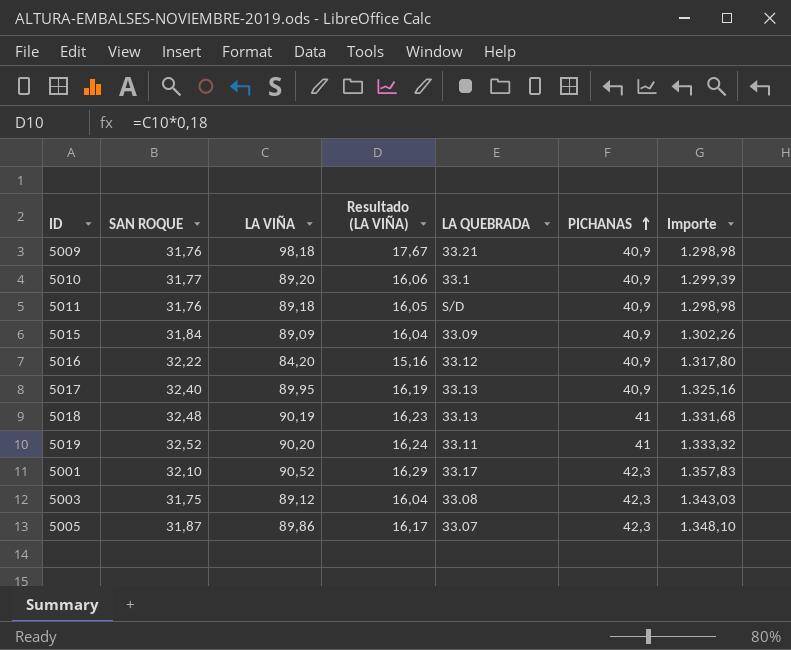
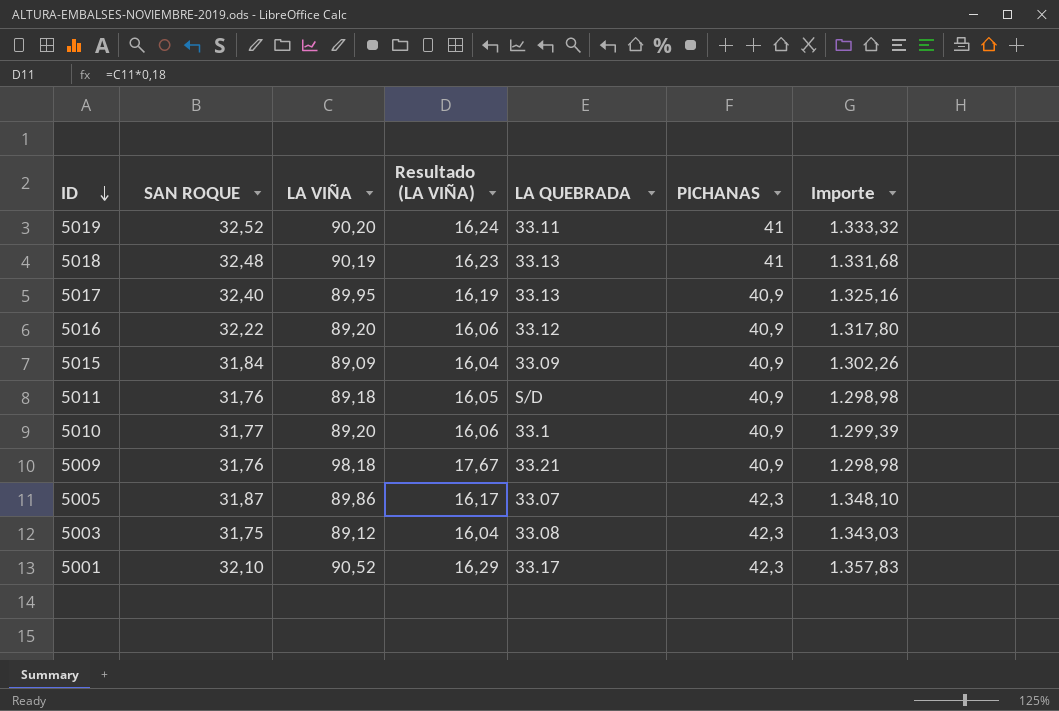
row order: PICHANAS ascending -> ID descending
5016 | LA VIÑA: 84,20 -> 89,20
5016 | Resultado (LA VIÑA): 15,16 -> 16,06

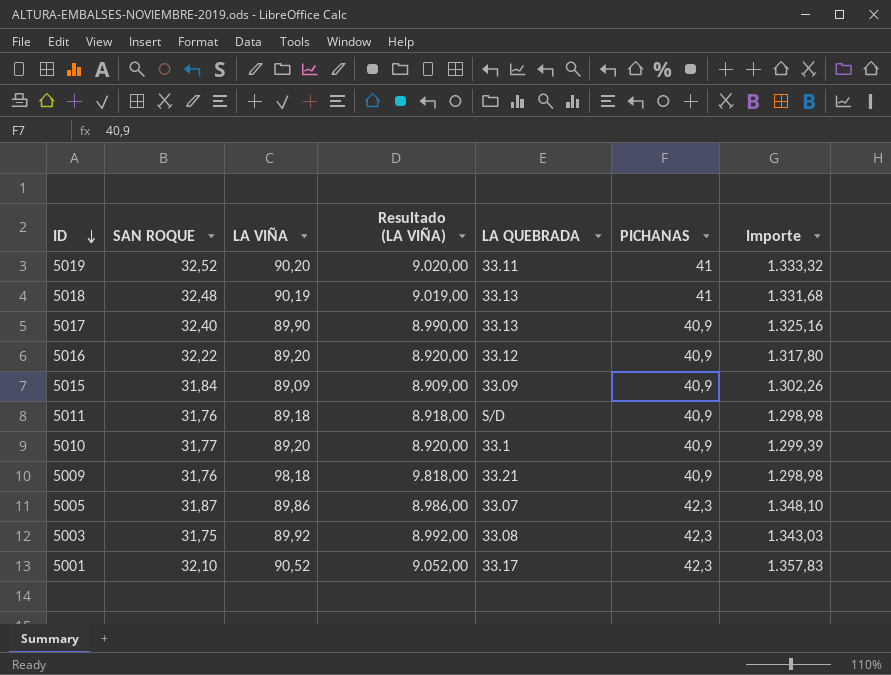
column Resultado (LA VIÑA) | formula: [LA VIÑA] * 0,18 -> [LA VIÑA] * 100
5017 | LA VIÑA: 89,95 -> 89,90
5003 | LA VIÑA: 89,12 -> 89,92

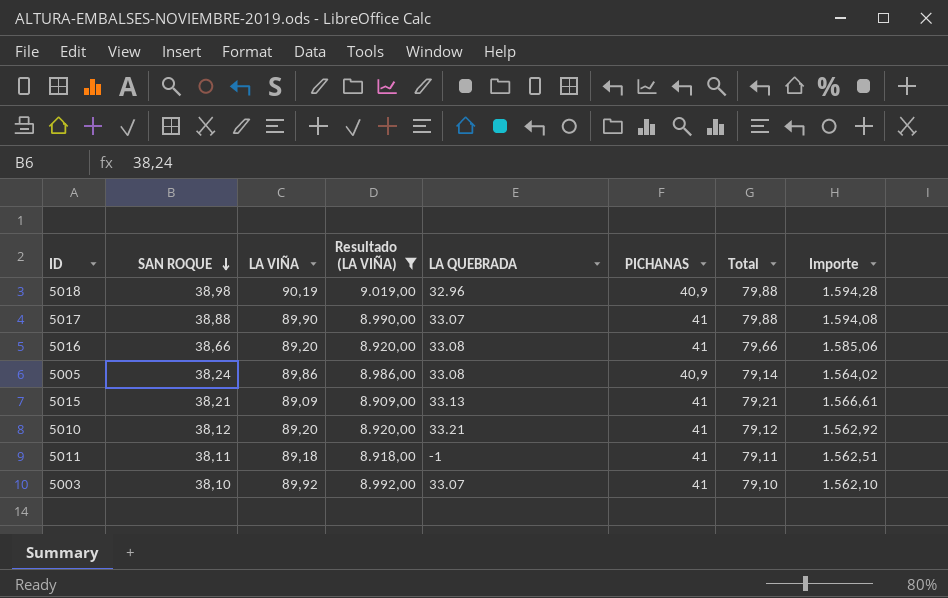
filter: none -> Resultado (LA VIÑA) <= 9.019,00
row order: ID descending -> SAN ROQUE descending
column Total | formula: none -> [SAN ROQUE] + [PICHANAS]
5018 | SAN ROQUE: 32,48 -> 38,98
5018 | LA QUEBRADA: 33.13 -> 32.96
5018 | PICHANAS: 41 -> 40,9
5018 | Importe: 1.331,68 -> 1.594,28
5017 | SAN ROQUE: 32,40 -> 38,88
5017 | LA QUEBRADA: 33.13 -> 33.07
5017 | PICHANAS: 40,9 -> 41
5017 | Importe: 1.325,16 -> 1.594,08
5016 | SAN ROQUE: 32,22 -> 38,66
5016 | LA QUEBRADA: 33.12 -> 33.08
5016 | PICHANAS: 40,9 -> 41
5016 | Importe: 1.317,80 -> 1.585,06
5005 | SAN ROQUE: 31,87 -> 38,24
5005 | LA QUEBRADA: 33.07 -> 33.08
5005 | PICHANAS: 42,3 -> 40,9
5005 | Importe: 1.348,10 -> 1.564,02
5015 | SAN ROQUE: 31,84 -> 38,21
5015 | LA QUEBRADA: 33.09 -> 33.13
5015 | PICHANAS: 40,9 -> 41
5015 | Importe: 1.302,26 -> 1.566,61
5010 | SAN ROQUE: 31,77 -> 38,12
5010 | LA QUEBRADA: 33.1 -> 33.21
5010 | PICHANAS: 40,9 -> 41
5010 | Importe: 1.299,39 -> 1.562,92
5011 | SAN ROQUE: 31,76 -> 38,11
5011 | LA QUEBRADA: S/D -> -1
5011 | PICHANAS: 40,9 -> 41
5011 | Importe: 1.298,98 -> 1.562,51
5003 | SAN ROQUE: 31,75 -> 38,10
5003 | LA QUEBRADA: 33.08 -> 33.07
5003 | PICHANAS: 42,3 -> 41
5003 | Importe: 1.343,03 -> 1.562,10

